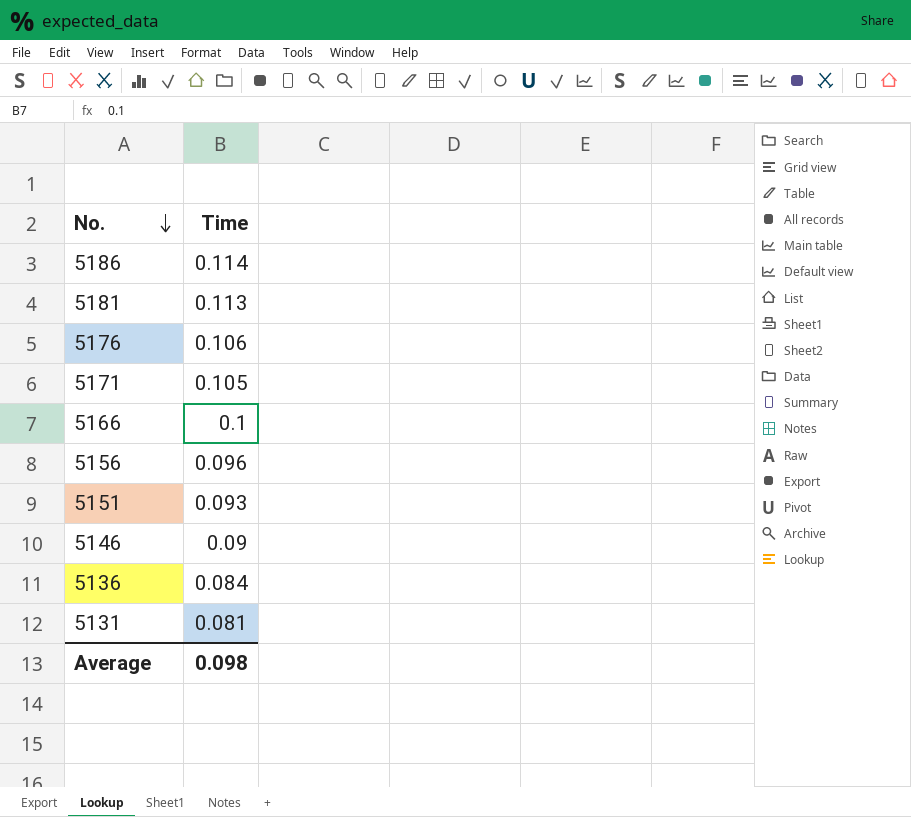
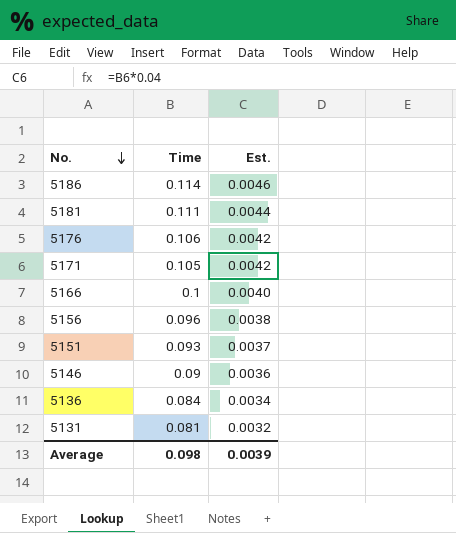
column Est. | formula: none -> [Time] * 0.04
5181 | Time: 0.113 -> 0.111

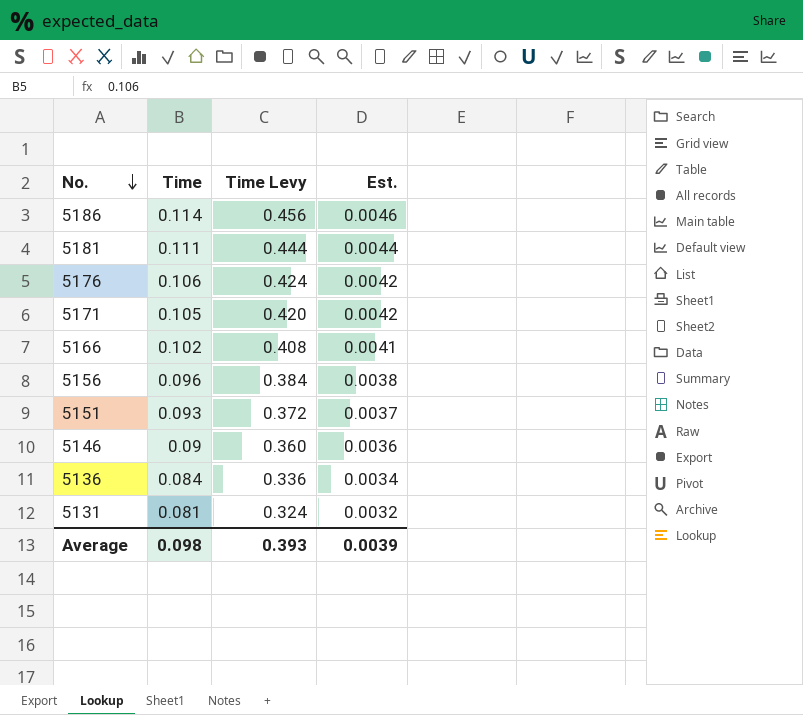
column Time Levy | formula: none -> [Time] * 4
5166 | Time: 0.1 -> 0.102
5166 | Est.: 0.0040 -> 0.0041

